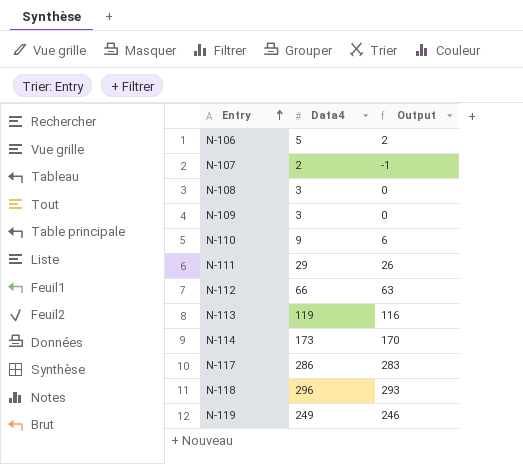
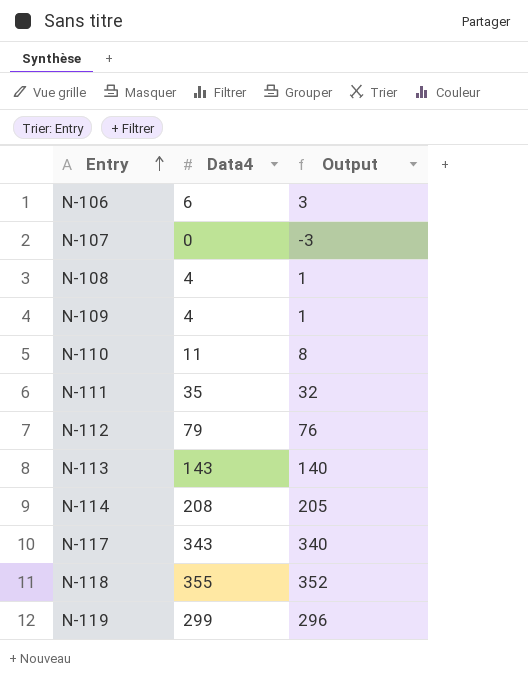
N-106 | Data4: 5 -> 6
N-106 | Output: 2 -> 3
N-107 | Data4: 2 -> 0
N-107 | Output: -1 -> -3
N-108 | Data4: 3 -> 4
N-108 | Output: 0 -> 1
N-109 | Data4: 3 -> 4
N-109 | Output: 0 -> 1
N-110 | Data4: 9 -> 11
N-110 | Output: 6 -> 8
N-111 | Data4: 29 -> 35
N-111 | Output: 26 -> 32
N-112 | Data4: 66 -> 79
N-112 | Output: 63 -> 76
N-113 | Data4: 119 -> 143
N-113 | Output: 116 -> 140
N-114 | Data4: 173 -> 208
N-114 | Output: 170 -> 205
N-117 | Data4: 286 -> 343
N-117 | Output: 283 -> 340
N-118 | Data4: 296 -> 355
N-118 | Output: 293 -> 352
N-119 | Data4: 249 -> 299
N-119 | Output: 246 -> 296

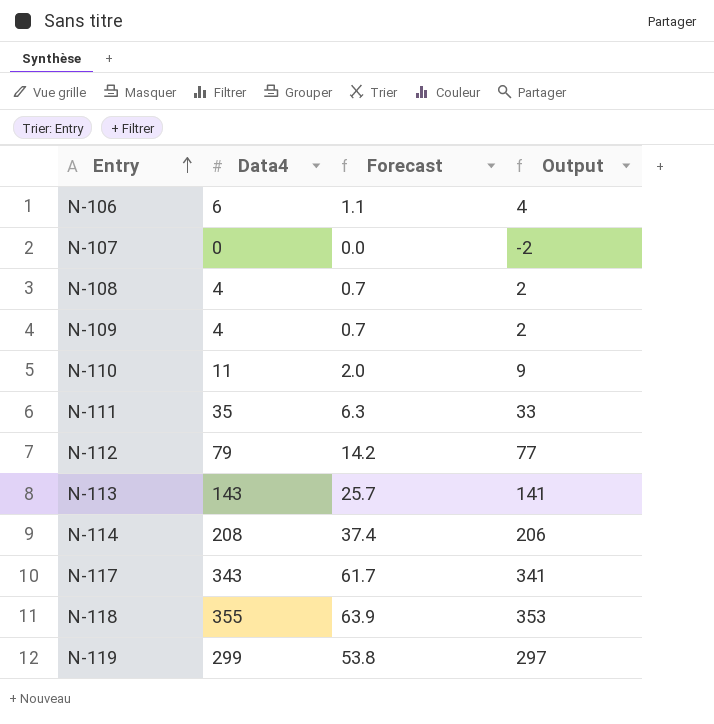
column Forecast | formula: none -> [Data4] * 0.18
column Output | formula: [Data4] - 3 -> [Data4] - 2

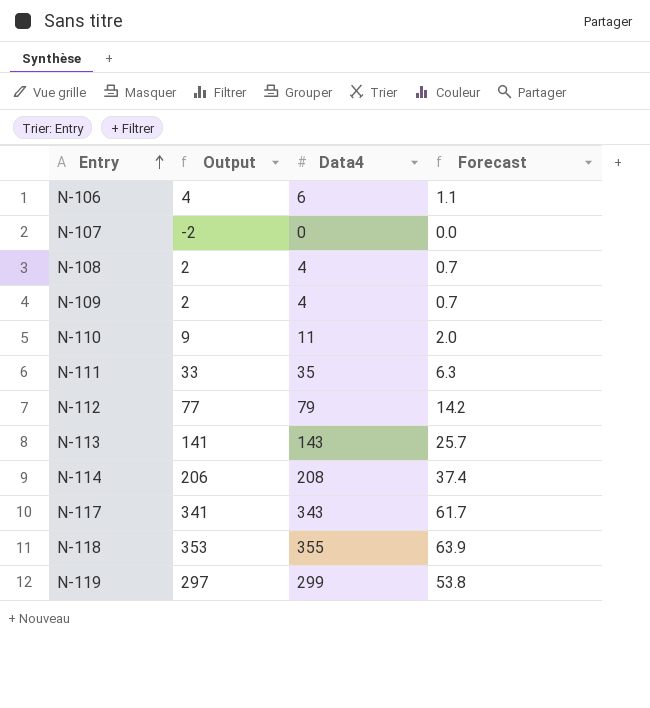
column Output | position: 4 -> 2

